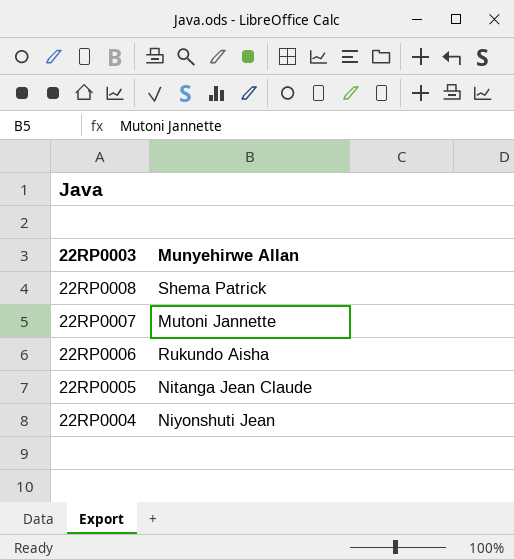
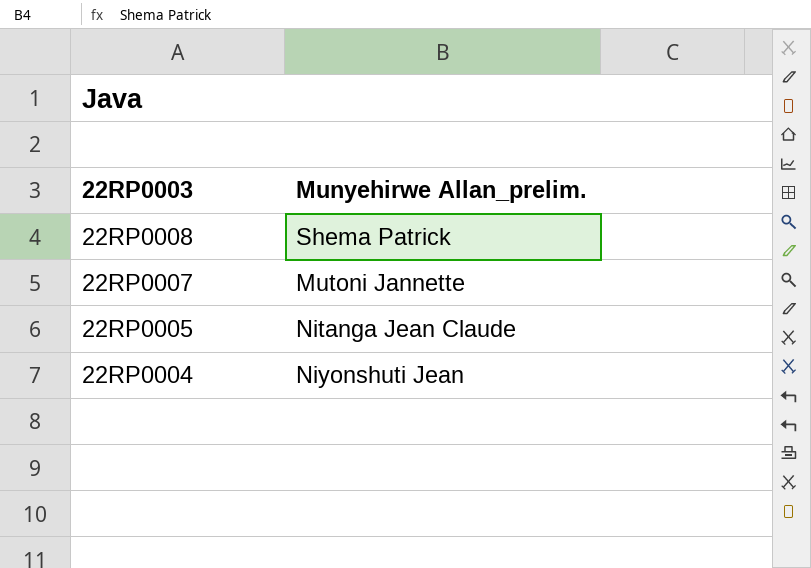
column name: Munyehirwe Allan -> Munyehirwe Allan_prelim.
row 22RP0006: Rukundo Aisha -> none

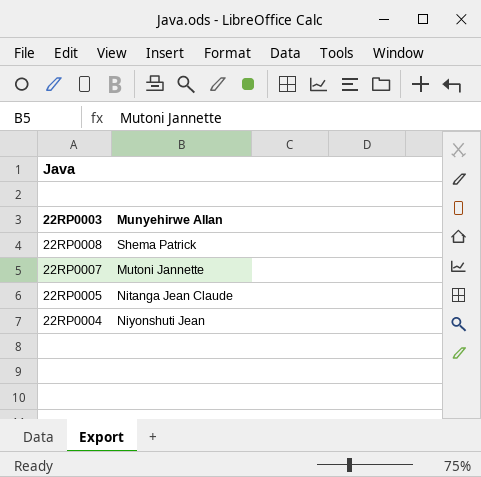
column name: Munyehirwe Allan_prelim. -> Munyehirwe Allan

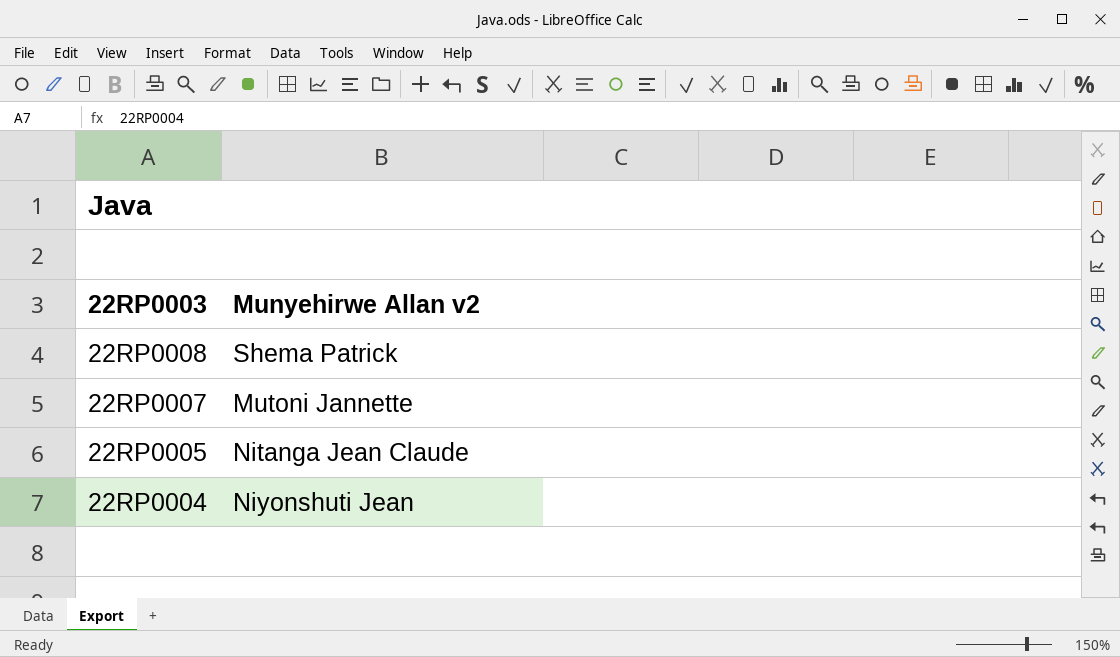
column name: Munyehirwe Allan -> Munyehirwe Allan v2

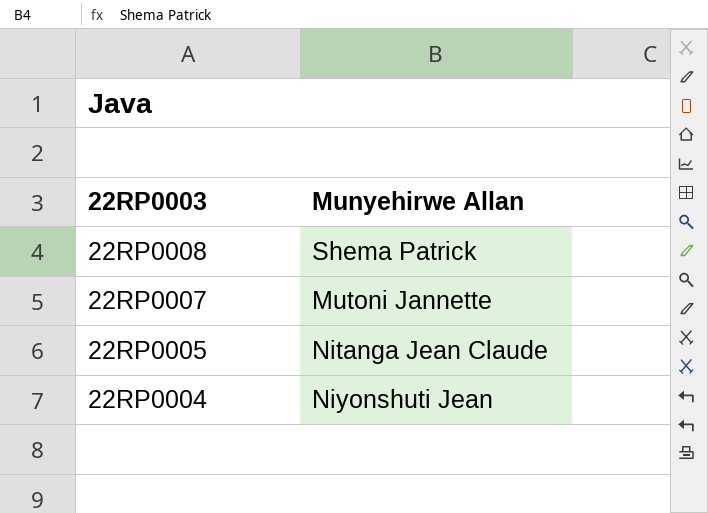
column name: Munyehirwe Allan v2 -> Munyehirwe Allan

